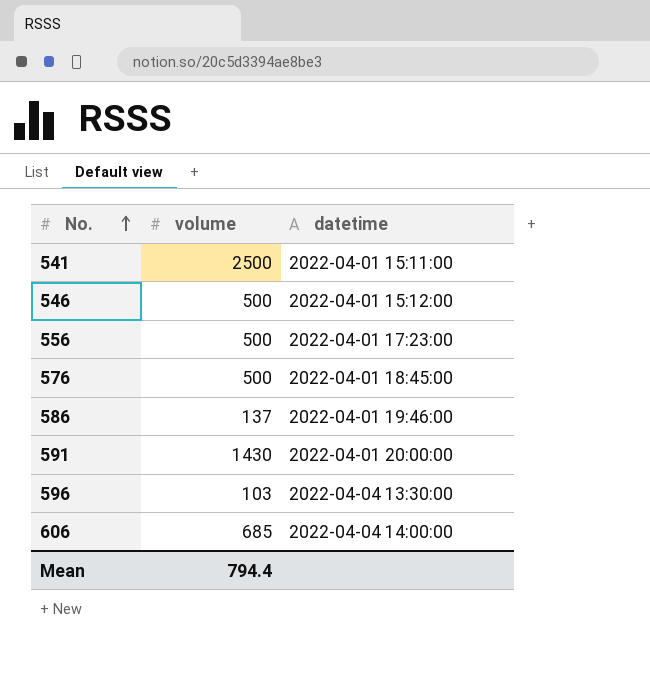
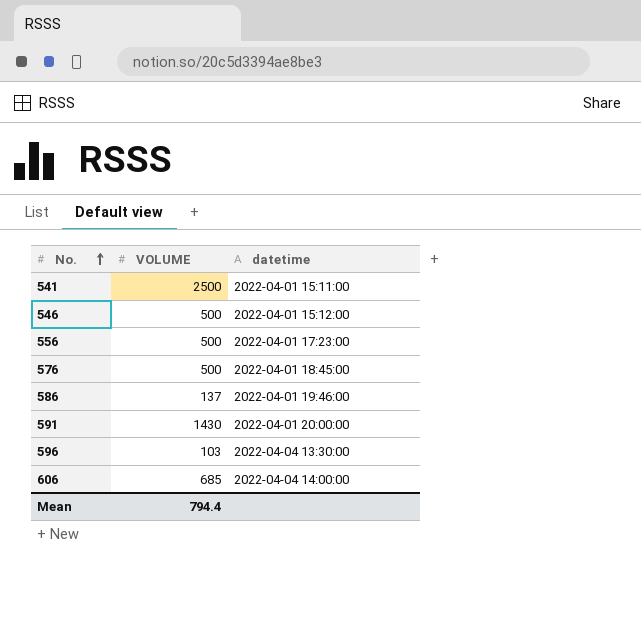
column name: volume -> VOLUME

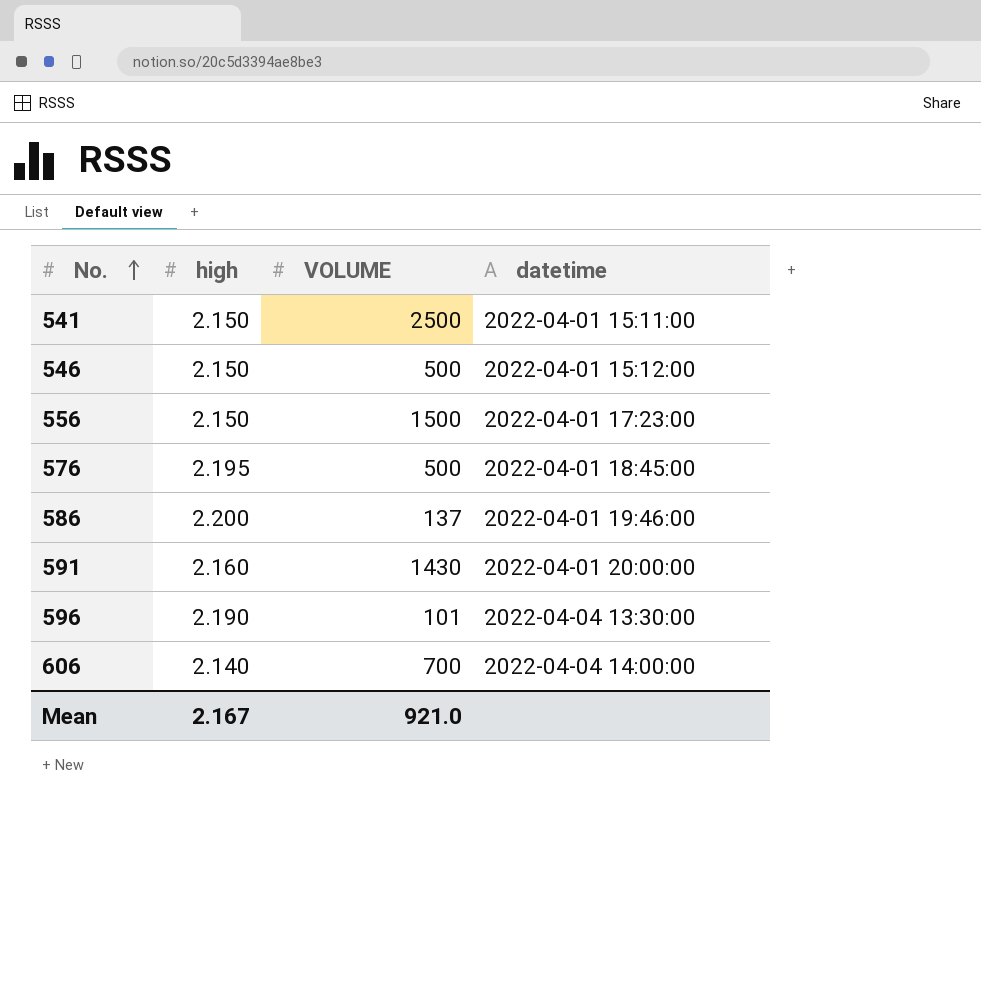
column high | position: none -> 2
556 | VOLUME: 500 -> 1500
596 | VOLUME: 103 -> 101
606 | VOLUME: 685 -> 700
Mean | VOLUME: 794.4 -> 921.0

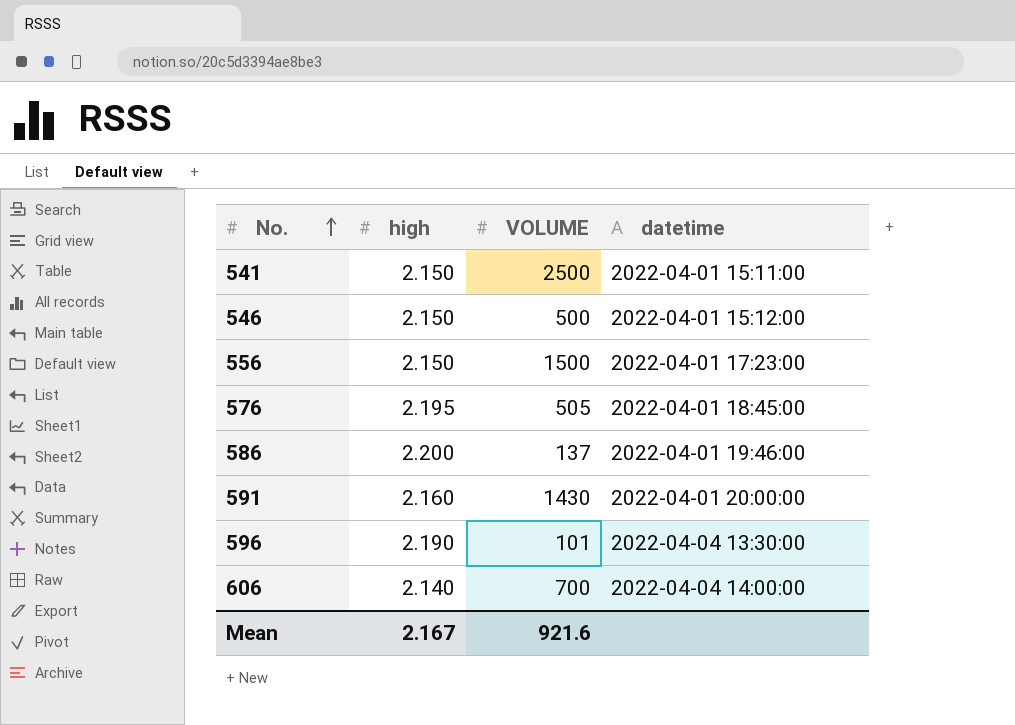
576 | VOLUME: 500 -> 505
Mean | VOLUME: 921.0 -> 921.6

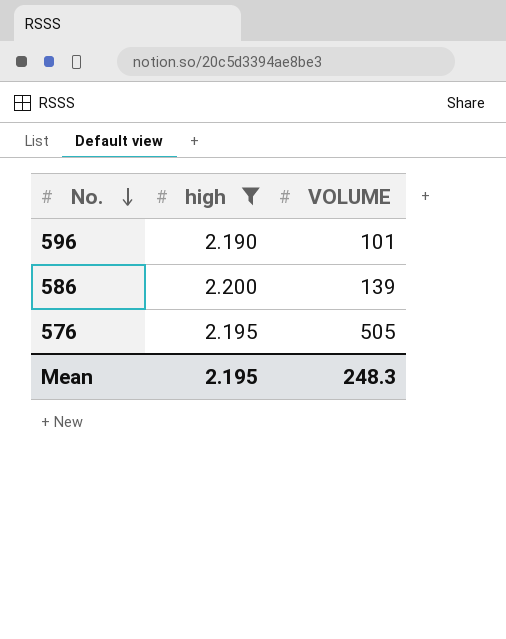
filter: none -> high >= 2.190
row order: No. ascending -> No. descending
column datetime | position: 4 -> none
586 | VOLUME: 137 -> 139
Mean | high: 2.167 -> 2.195
Mean | VOLUME: 921.6 -> 248.3

